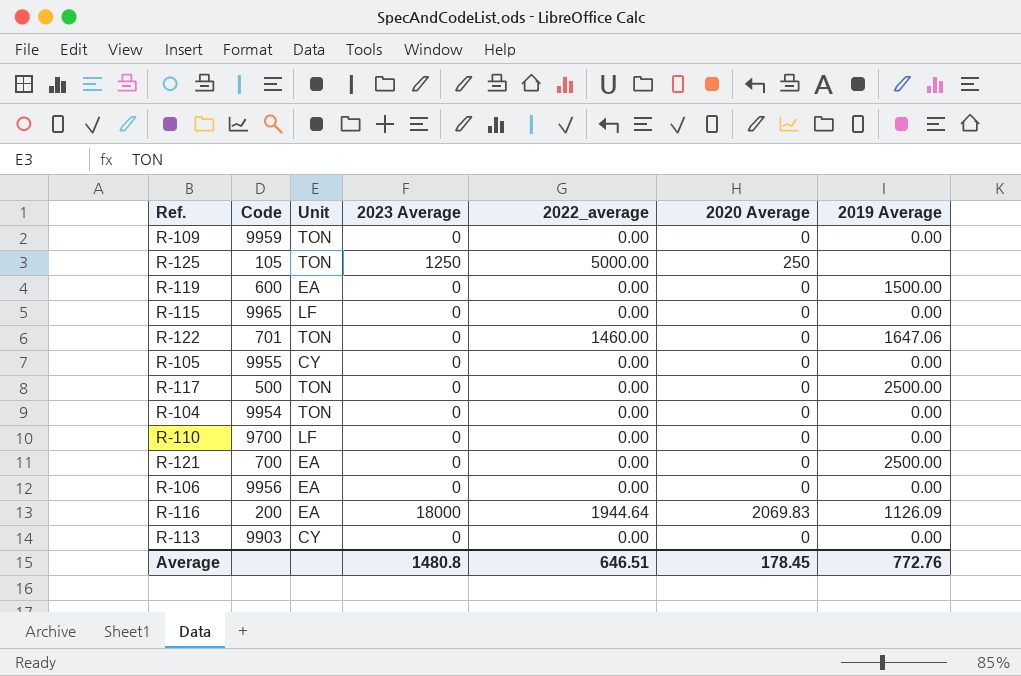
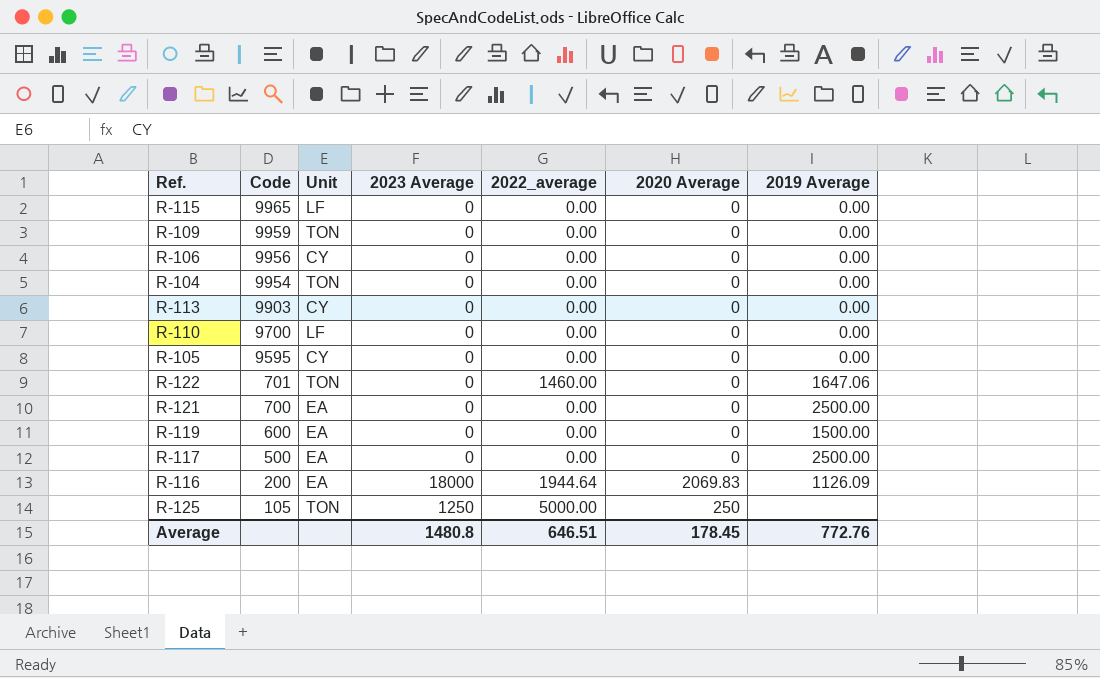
row order: none -> Code descending
R-106 | Unit: EA -> CY
R-105 | Code: 9955 -> 9595
R-117 | Unit: TON -> EA

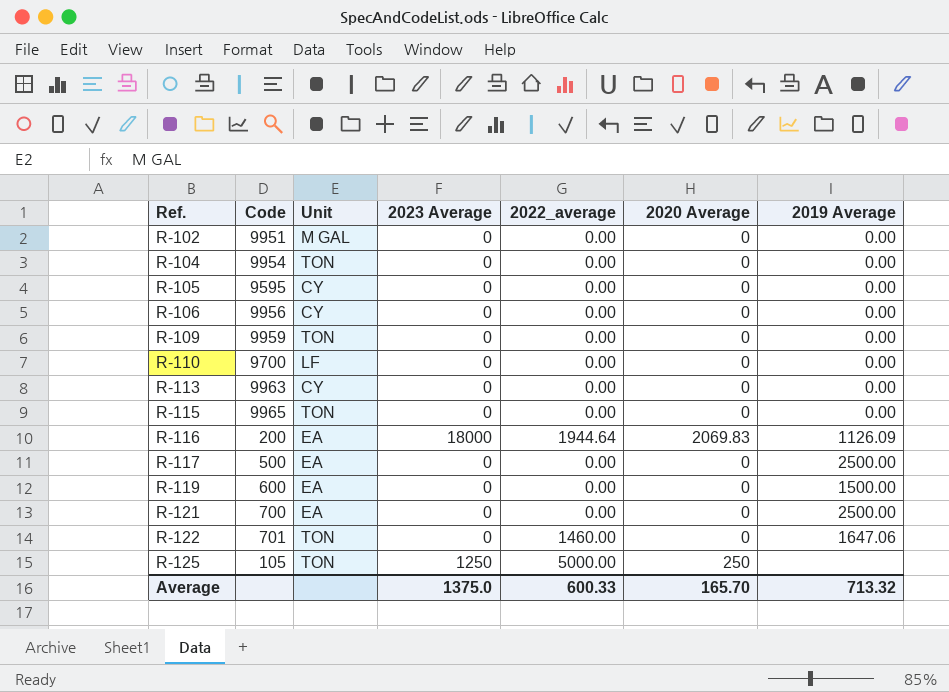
row order: Code descending -> Ref. ascending
row R-102: none -> 9951 | M GAL | 0 | 0.00 | 0 | 0.00
R-113 | Code: 9903 -> 9963
R-115 | Unit: LF -> TON
Average | 2023 Average: 1480.8 -> 1375.0
Average | 2022_average: 646.51 -> 600.33
Average | 2020 Average: 178.45 -> 165.70
Average | 2019 Average: 772.76 -> 713.32

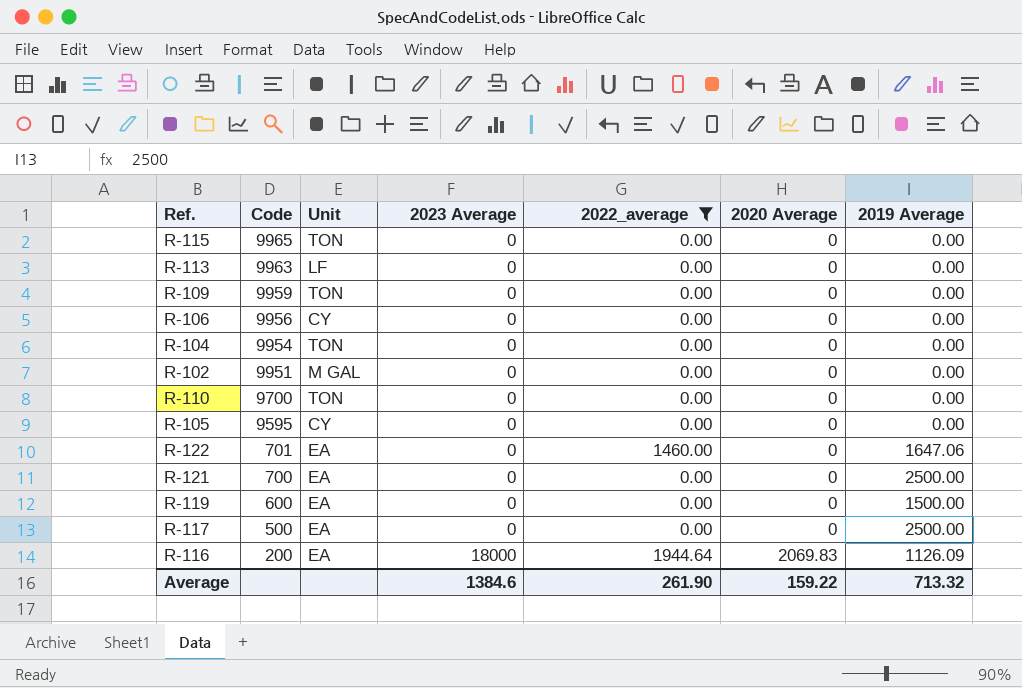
filter: none -> 2022_average != 5000.00
row order: Ref. ascending -> Code descending
R-113 | Unit: CY -> LF
R-110 | Unit: LF -> TON
R-122 | Unit: TON -> EA
Average | 2023 Average: 1375.0 -> 1384.6
Average | 2022_average: 600.33 -> 261.90
Average | 2020 Average: 165.70 -> 159.22

